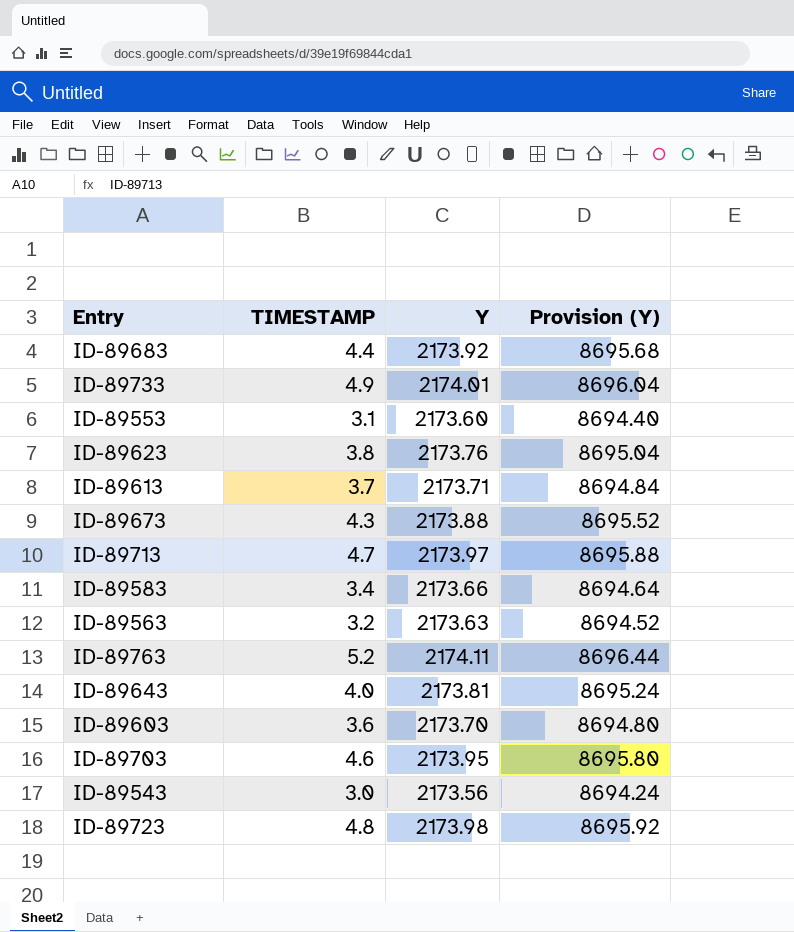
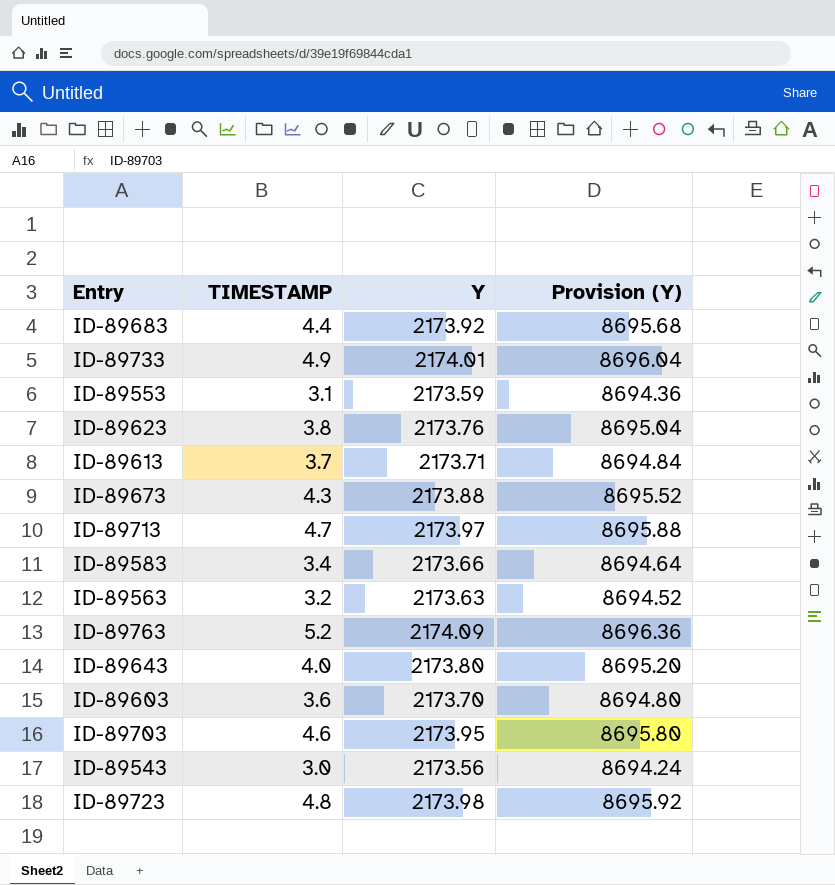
ID-89553 | Y: 2173.60 -> 2173.59
ID-89553 | Provision (Y): 8694.40 -> 8694.36
ID-89763 | Y: 2174.11 -> 2174.09
ID-89763 | Provision (Y): 8696.44 -> 8696.36
ID-89643 | Y: 2173.81 -> 2173.80
ID-89643 | Provision (Y): 8695.24 -> 8695.20

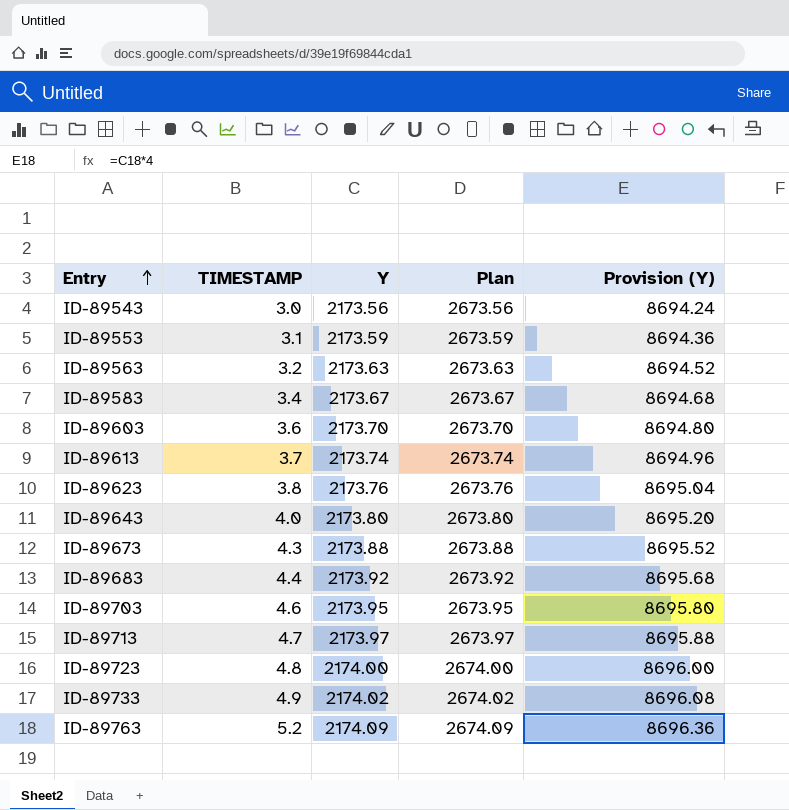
row order: none -> Entry ascending
column Plan | formula: none -> [Y] + 500
ID-89583 | Y: 2173.66 -> 2173.67
ID-89583 | Provision (Y): 8694.64 -> 8694.68
ID-89613 | Y: 2173.71 -> 2173.74
ID-89613 | Provision (Y): 8694.84 -> 8694.96
ID-89723 | Y: 2173.98 -> 2174.00
ID-89723 | Provision (Y): 8695.92 -> 8696.00
ID-89733 | Y: 2174.01 -> 2174.02
ID-89733 | Provision (Y): 8696.04 -> 8696.08

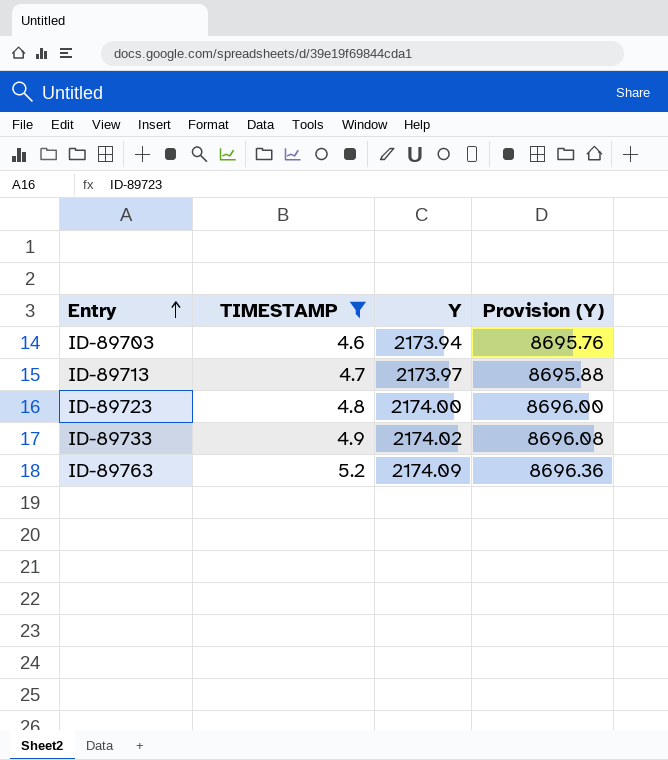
filter: none -> TIMESTAMP >= 4.6
column Plan | formula: [Y] + 500 -> none
ID-89703 | Y: 2173.95 -> 2173.94
ID-89703 | Provision (Y): 8695.80 -> 8695.76

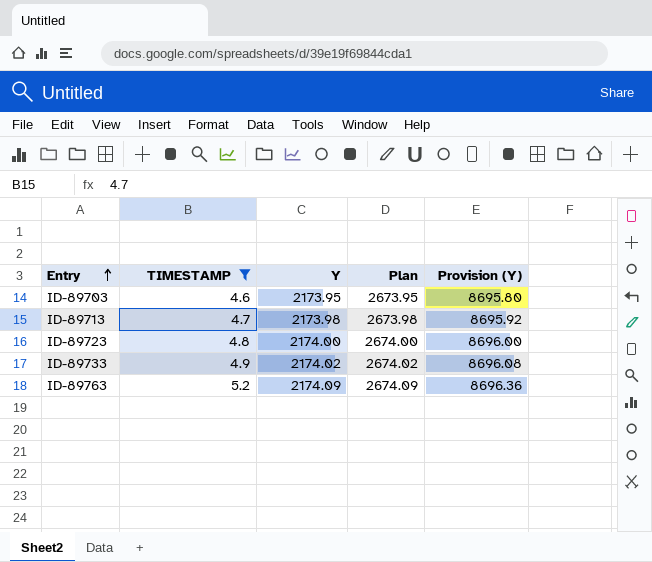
column Plan | formula: none -> [Y] + 500
ID-89703 | Y: 2173.94 -> 2173.95
ID-89703 | Provision (Y): 8695.76 -> 8695.80
ID-89713 | Y: 2173.97 -> 2173.98
ID-89713 | Provision (Y): 8695.88 -> 8695.92

